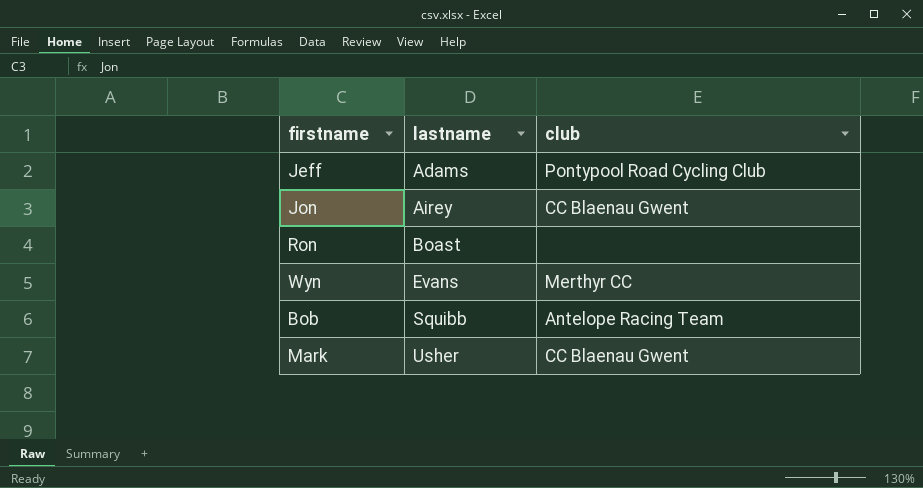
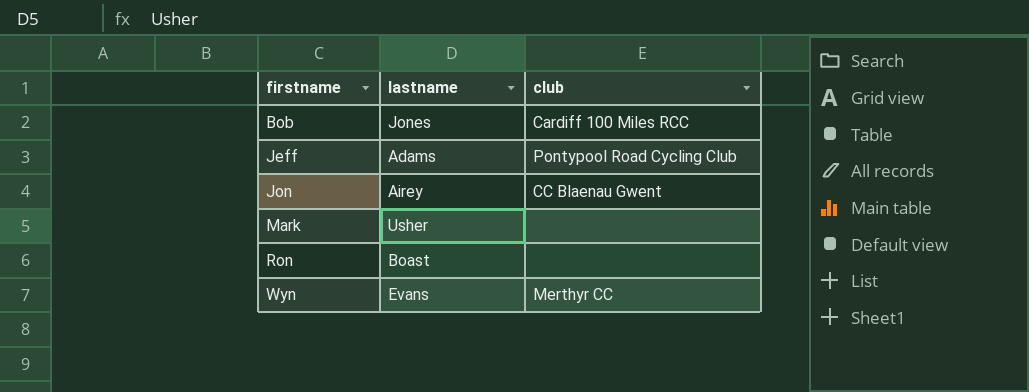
row order: lastname ascending -> firstname ascending
Bob | lastname: Squibb -> Jones
Bob | club: Antelope Racing Team -> Cardiff 100 Miles RCC
Mark | club: CC Blaenau Gwent -> none

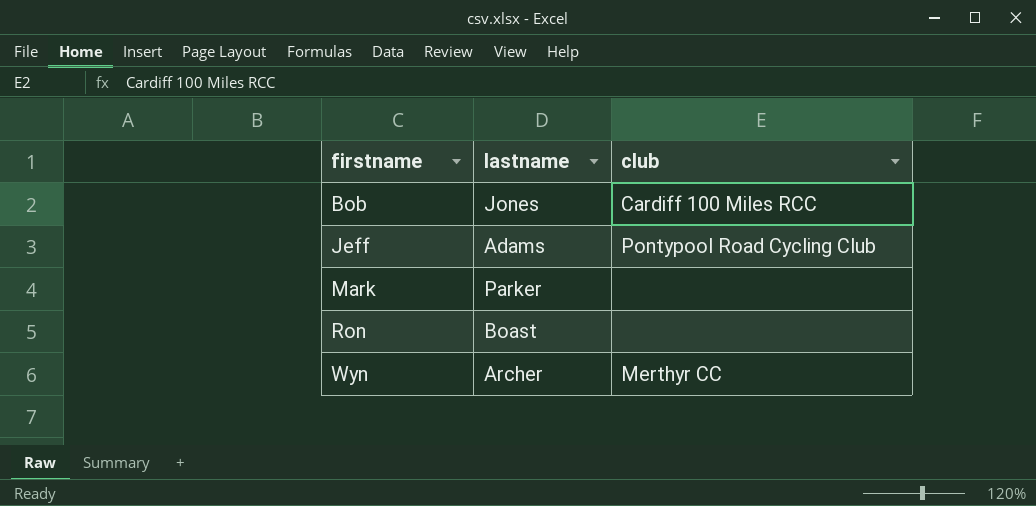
row Jon: Airey | CC Blaenau Gwent -> none
Mark | lastname: Usher -> Parker
Wyn | lastname: Evans -> Archer

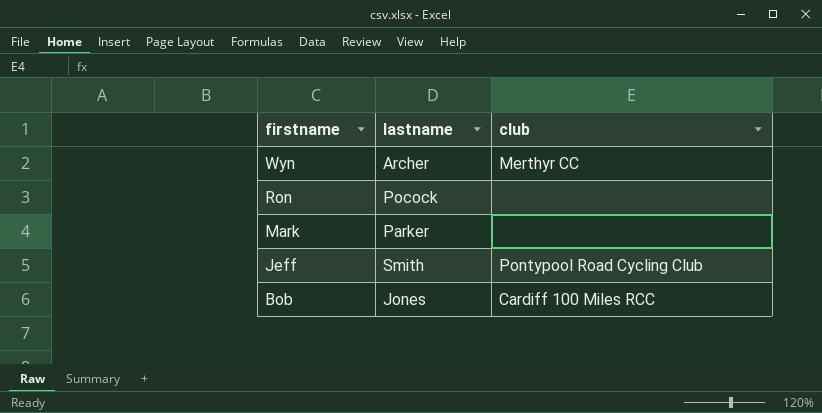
row order: firstname ascending -> firstname descending
Ron | lastname: Boast -> Pocock
Jeff | lastname: Adams -> Smith

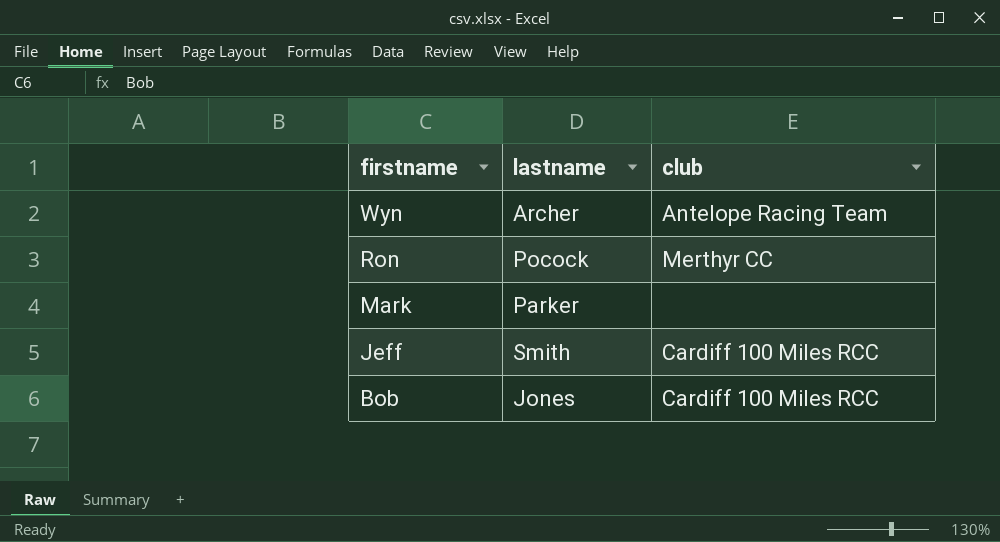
Wyn | club: Merthyr CC -> Antelope Racing Team
Ron | club: none -> Merthyr CC
Jeff | club: Pontypool Road Cycling Club -> Cardiff 100 Miles RCC

